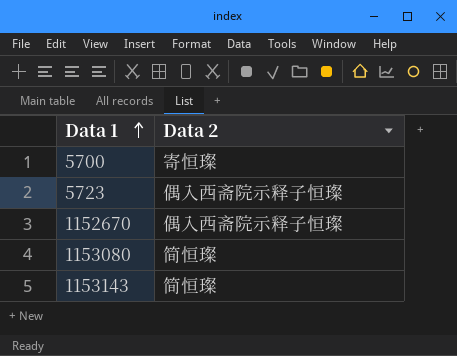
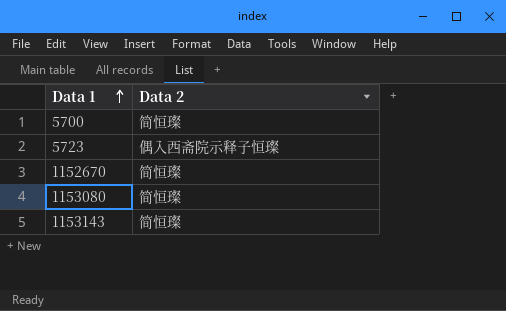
5700 | Data 2: 寄恒璨 -> 简恒璨
1152670 | Data 2: 偶入西斋院示释子恒璨 -> 简恒璨

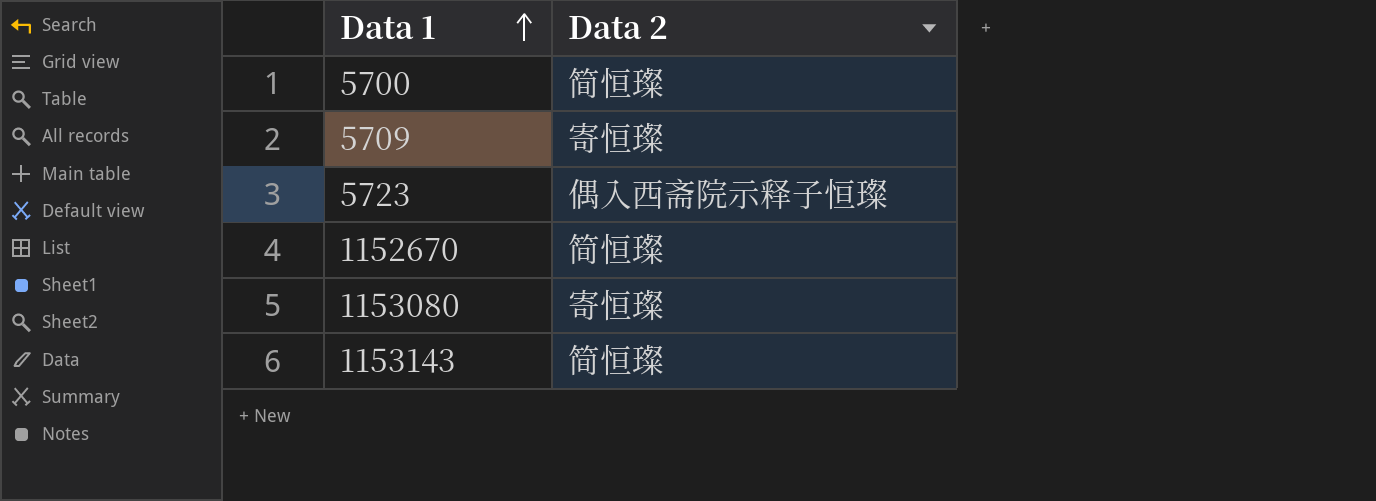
row 5709: none -> 寄恒璨
1153080 | Data 2: 简恒璨 -> 寄恒璨

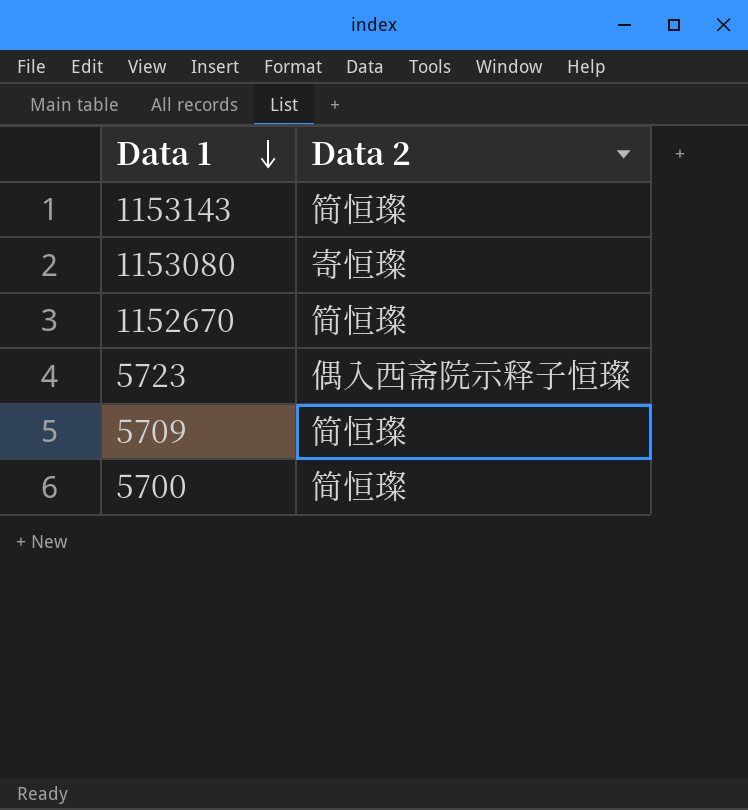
row order: Data 1 ascending -> Data 1 descending
5709 | Data 2: 寄恒璨 -> 简恒璨

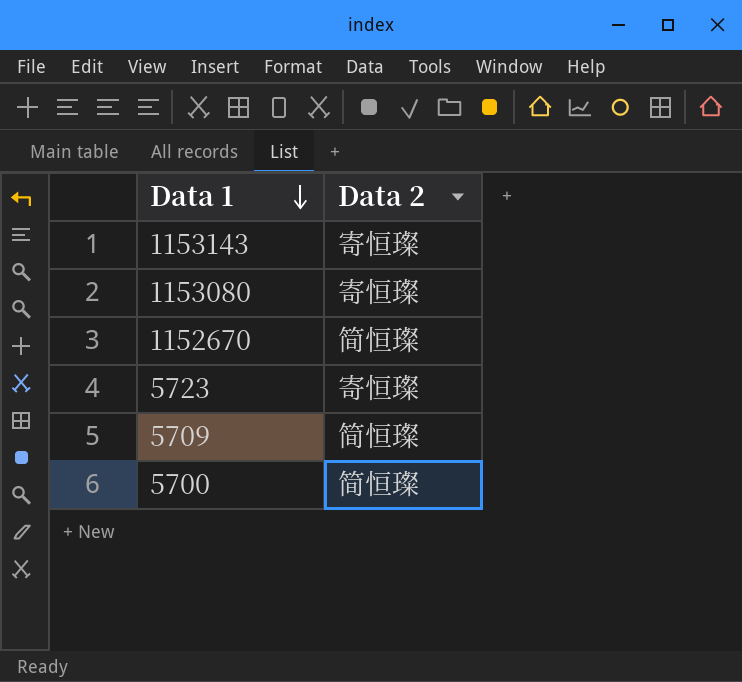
1153143 | Data 2: 简恒璨 -> 寄恒璨
5723 | Data 2: 偶入西斋院示释子恒璨 -> 寄恒璨

